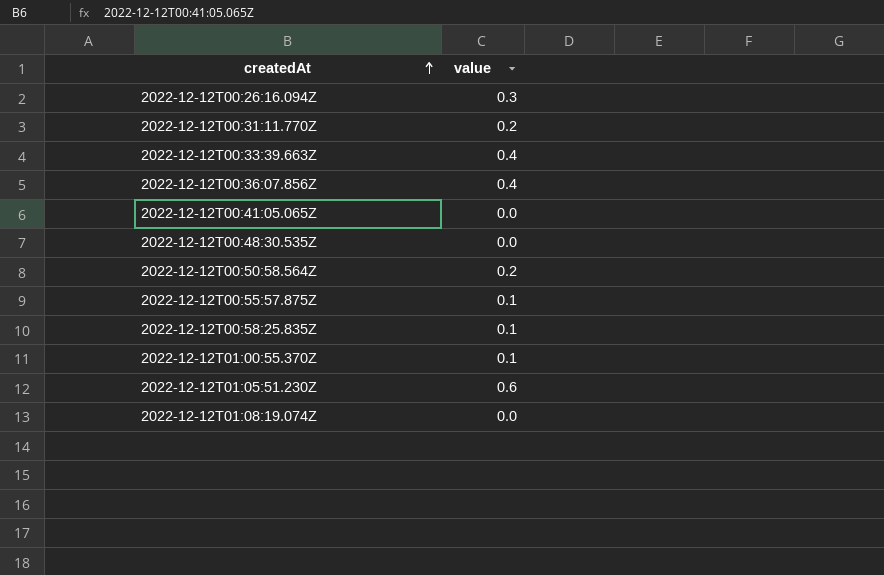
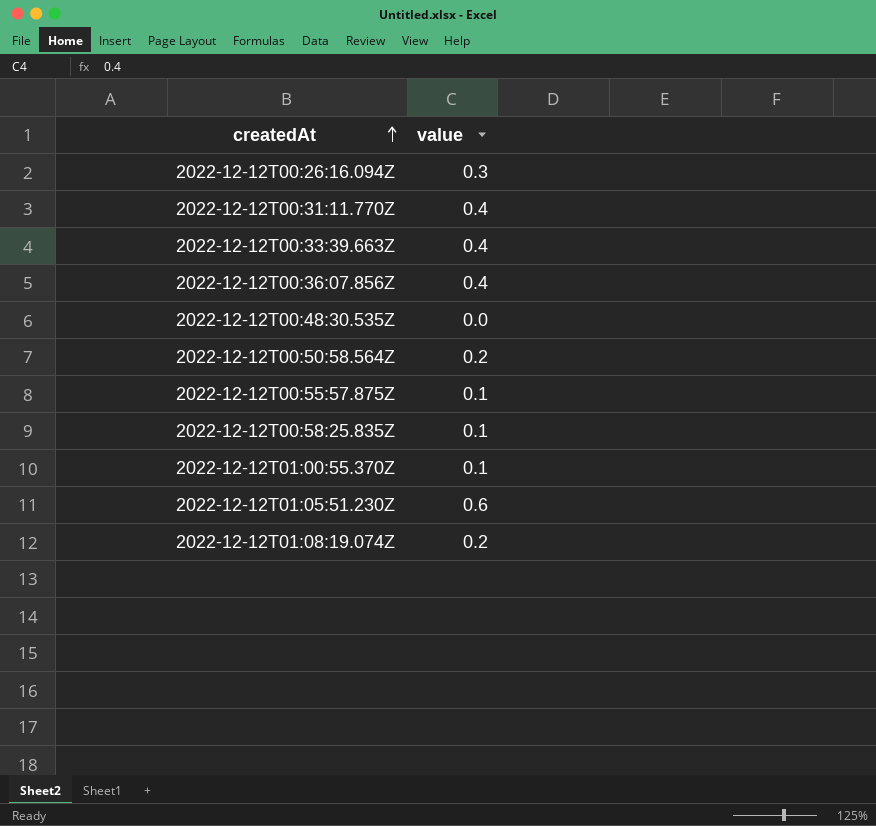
row 2022-12-12T00:41:05.065Z: 0.0 -> none
2022-12-12T00:31:11.770Z | value: 0.2 -> 0.4
2022-12-12T01:08:19.074Z | value: 0.0 -> 0.2

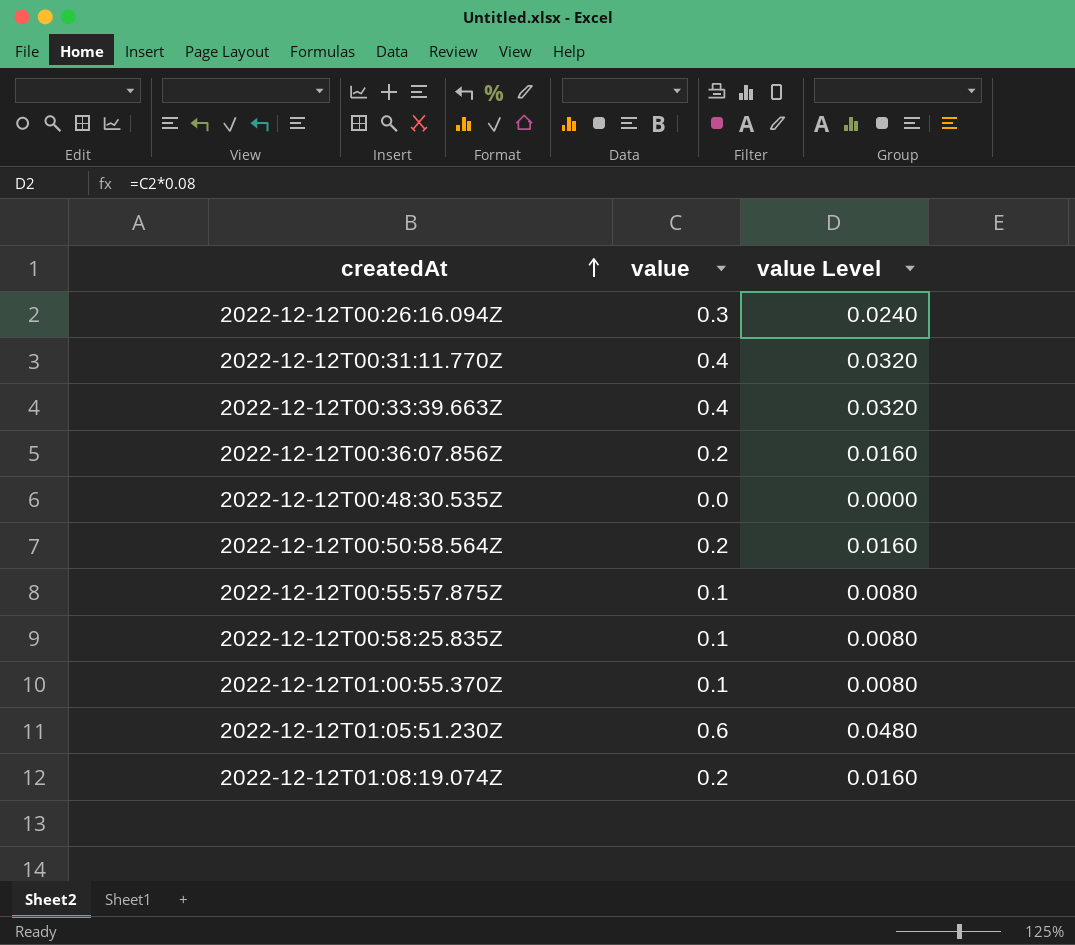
column value Level | formula: none -> [value] * 0.08
2022-12-12T00:36:07.856Z | value: 0.4 -> 0.2

